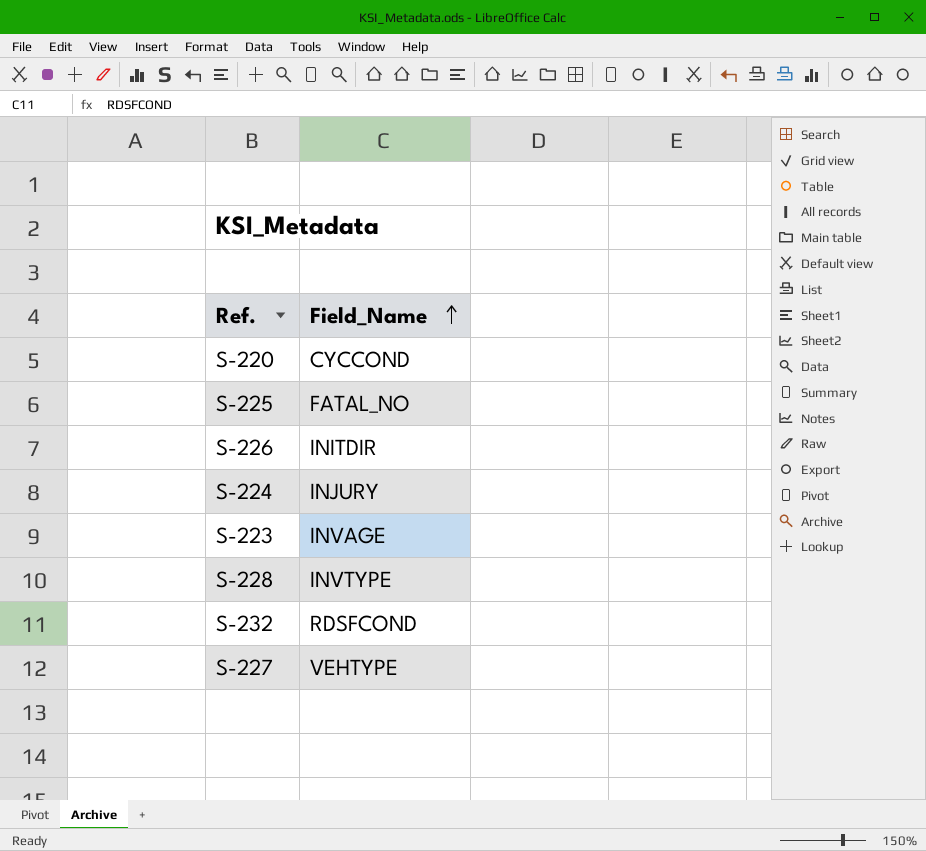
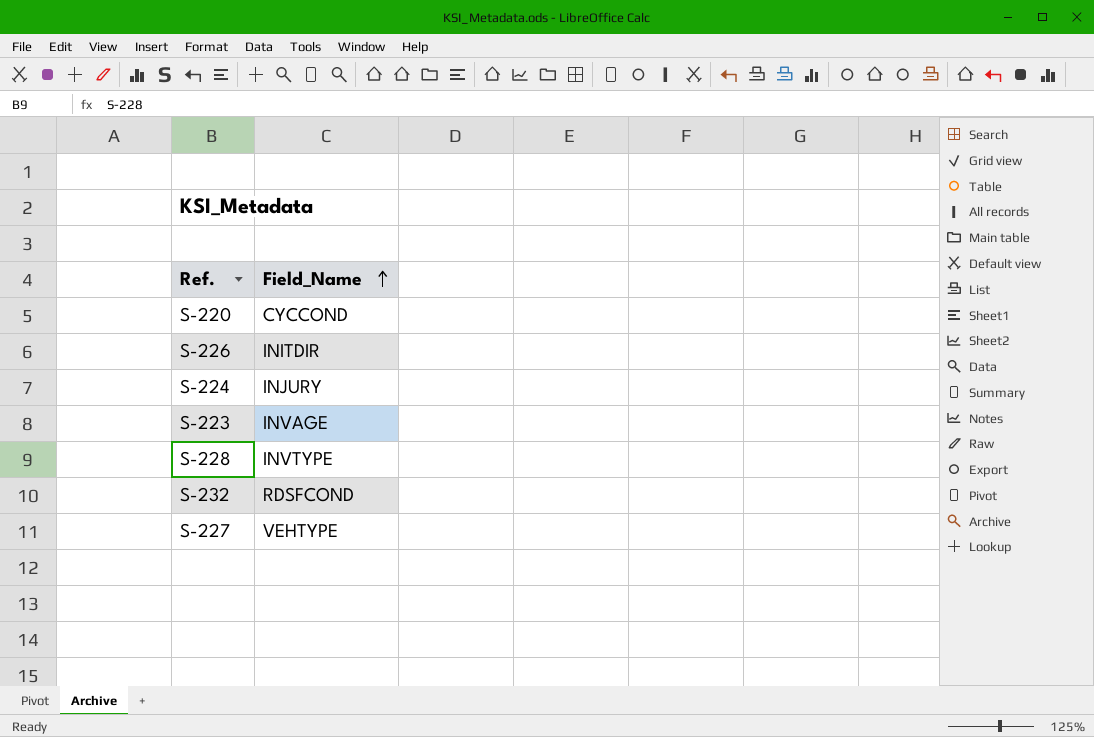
row S-225: FATAL_NO -> none

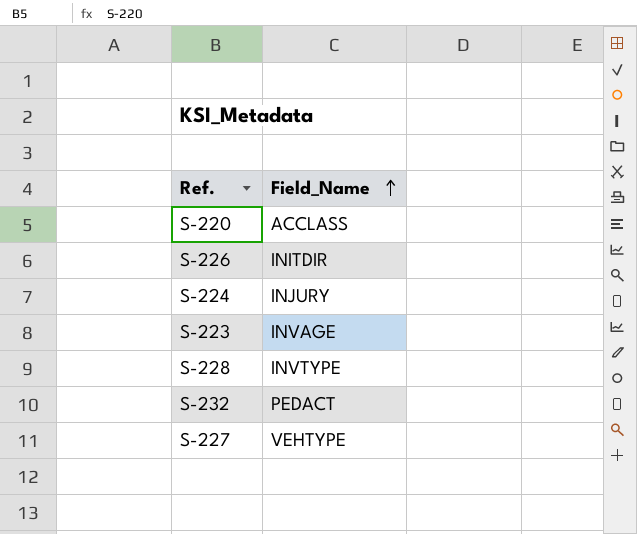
S-220 | Field_Name: CYCCOND -> ACCLASS
S-232 | Field_Name: RDSFCOND -> PEDACT

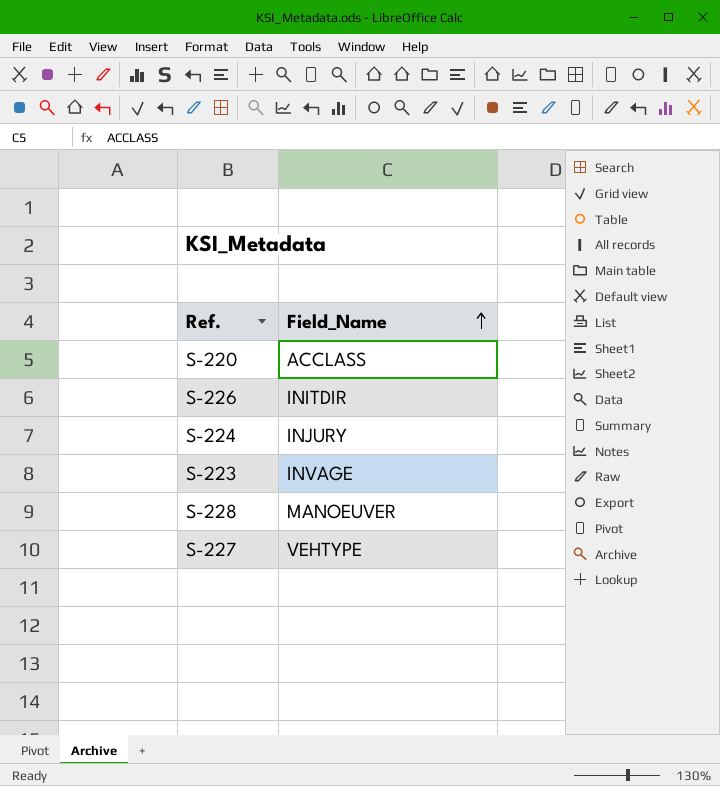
row S-232: PEDACT -> none
S-228 | Field_Name: INVTYPE -> MANOEUVER

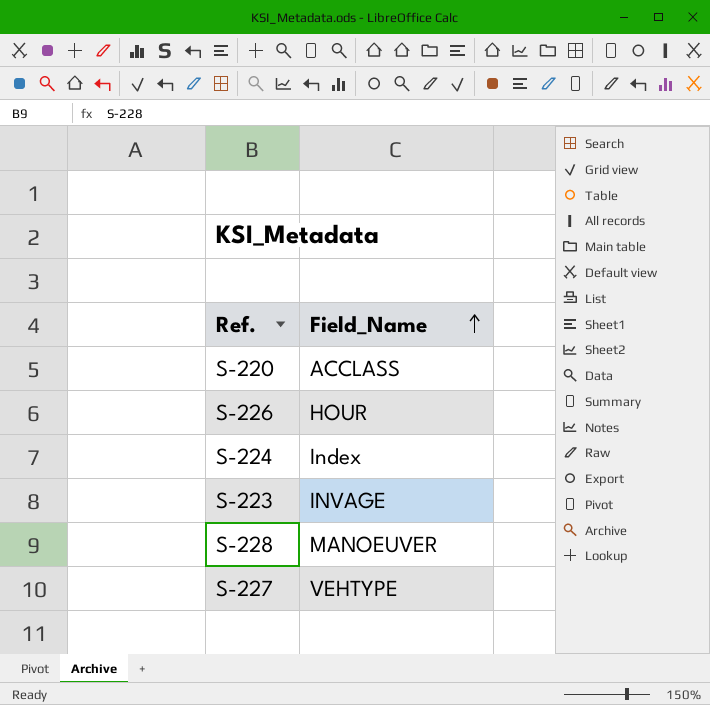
S-226 | Field_Name: INITDIR -> HOUR
S-224 | Field_Name: INJURY -> Index

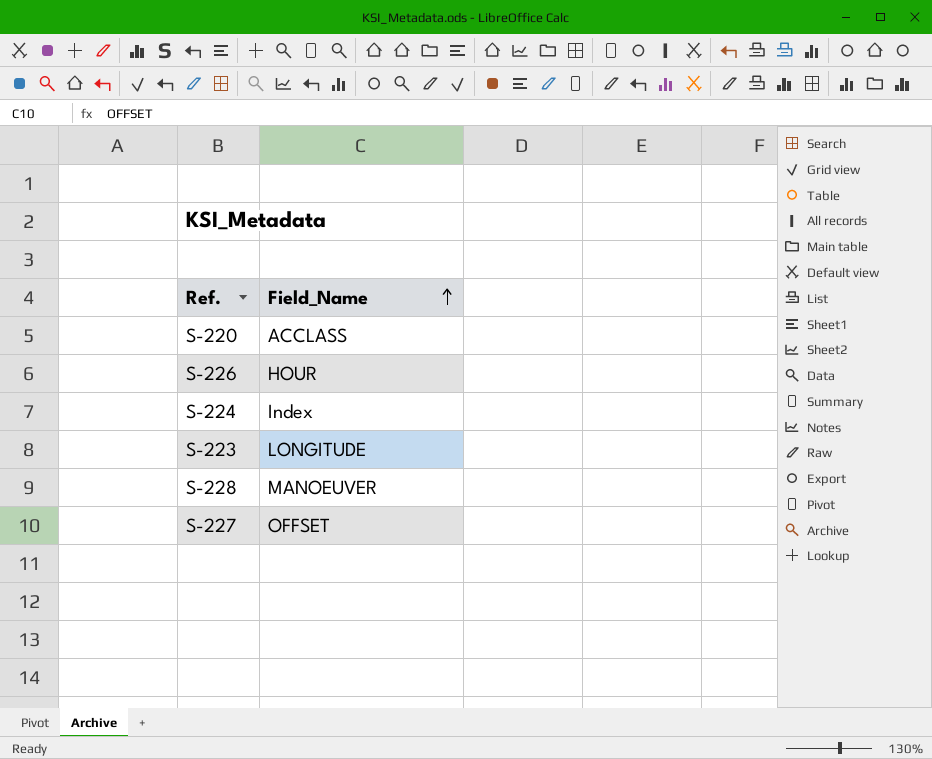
S-223 | Field_Name: INVAGE -> LONGITUDE
S-227 | Field_Name: VEHTYPE -> OFFSET

